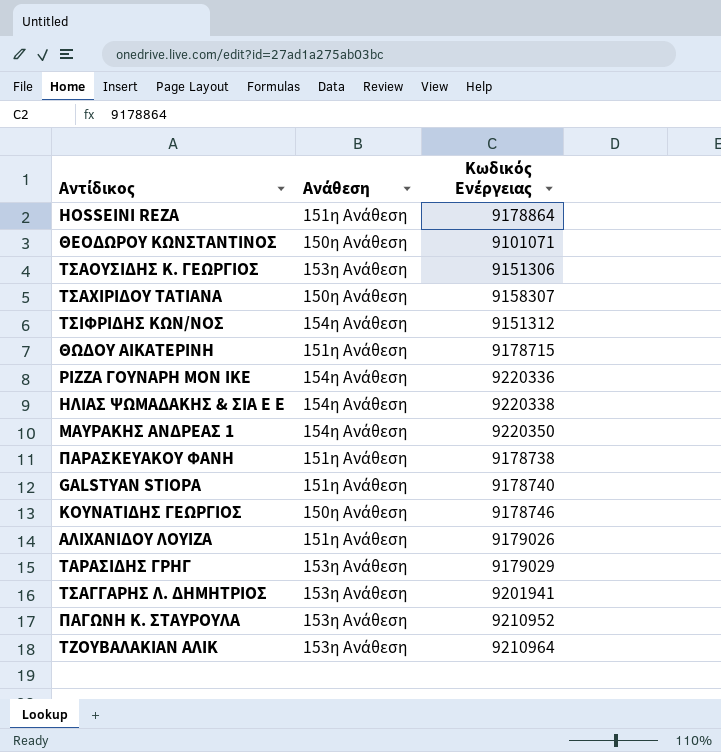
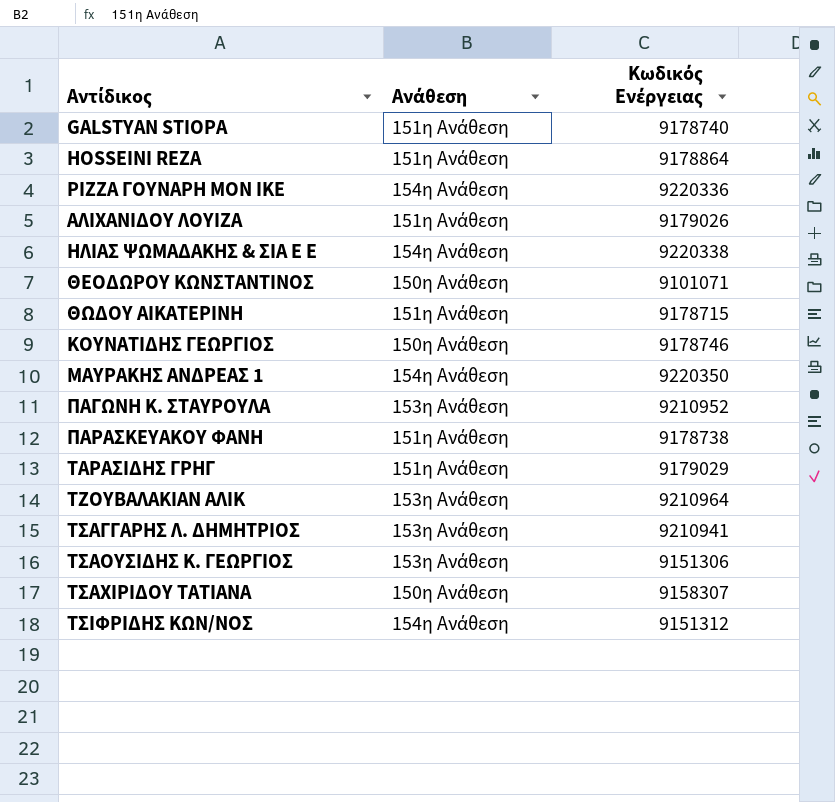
row order: none -> Αντίδικος ascending
ΤΑΡΑΣΙΔΗΣ ΓΡΗΓ | Ανάθεση: 153η Ανάθεση -> 151η Ανάθεση
ΤΣΑΓΓΑΡΗΣ Λ. ΔΗΜΗΤΡΙΟΣ | Κωδικός Ενέργειας: 9201941 -> 9210941

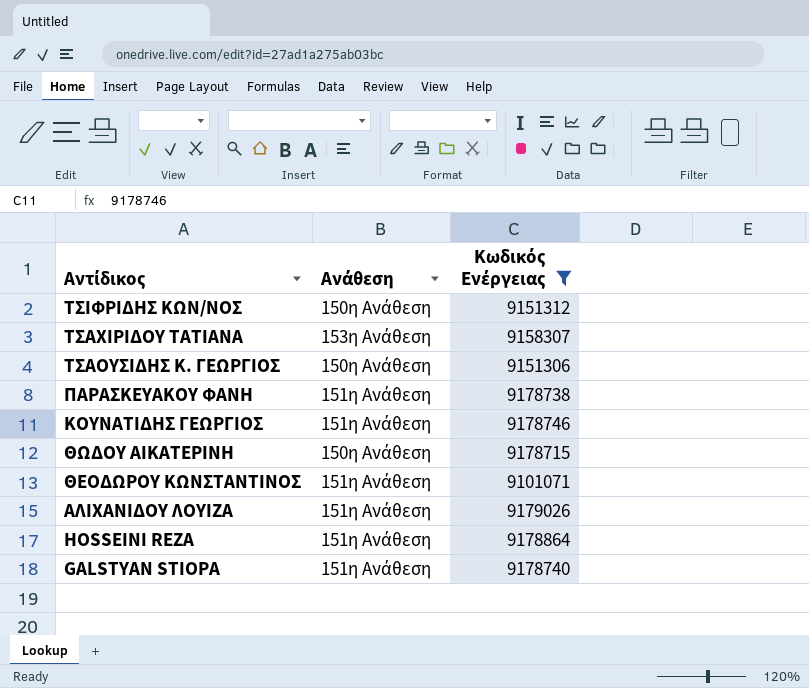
filter: none -> Κωδικός Ενέργειας <= 9179026
row order: Αντίδικος ascending -> Αντίδικος descending
ΤΣΙΦΡΙΔΗΣ ΚΩΝ/ΝΟΣ | Ανάθεση: 154η Ανάθεση -> 150η Ανάθεση
ΤΣΑΧΙΡΙΔΟΥ ΤΑΤΙΑΝΑ | Ανάθεση: 150η Ανάθεση -> 153η Ανάθεση
ΤΣΑΟΥΣΙΔΗΣ Κ. ΓΕΩΡΓΙΟΣ | Ανάθεση: 153η Ανάθεση -> 150η Ανάθεση
ΚΟΥΝΑΤΙΔΗΣ ΓΕΩΡΓΙΟΣ | Ανάθεση: 150η Ανάθεση -> 151η Ανάθεση
ΘΩΔΟΥ ΑΙΚΑΤΕΡΙΝΗ | Ανάθεση: 151η Ανάθεση -> 150η Ανάθεση
ΘΕΟΔΩΡΟΥ ΚΩΝΣΤΑΝΤΙΝΟΣ | Ανάθεση: 150η Ανάθεση -> 151η Ανάθεση

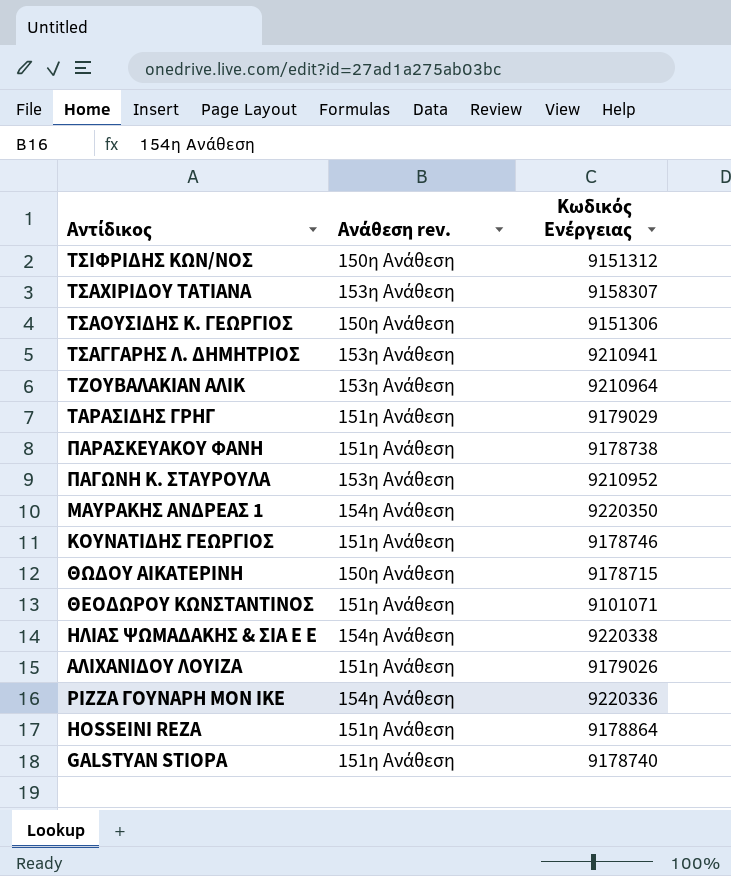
filter: Κωδικός Ενέργειας <= 9179026 -> none
column name: Ανάθεση -> Ανάθεση rev.

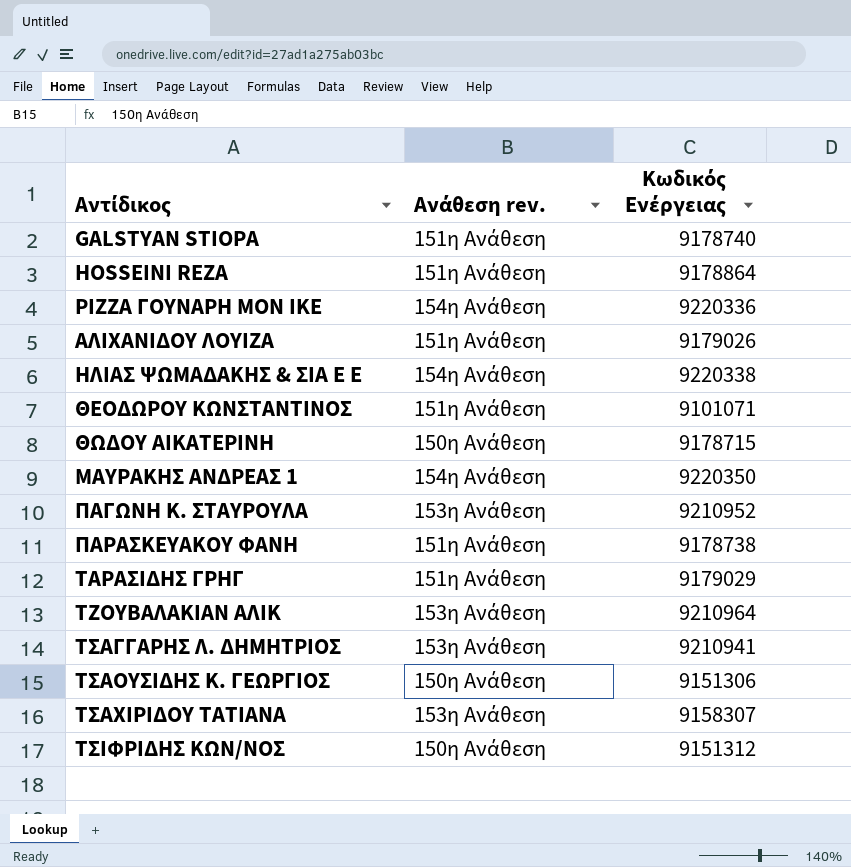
row order: Αντίδικος descending -> Αντίδικος ascending
row ΚΟΥΝΑΤΙΔΗΣ ΓΕΩΡΓΙΟΣ: 151η Ανάθεση | 9178746 -> none

